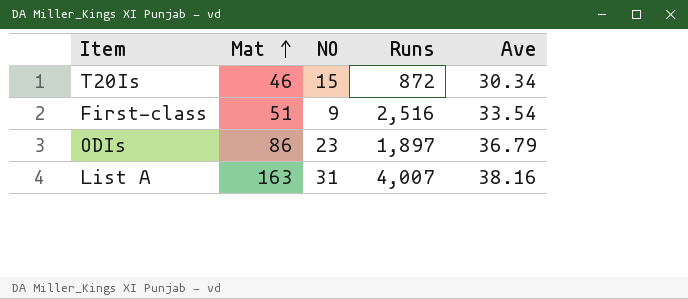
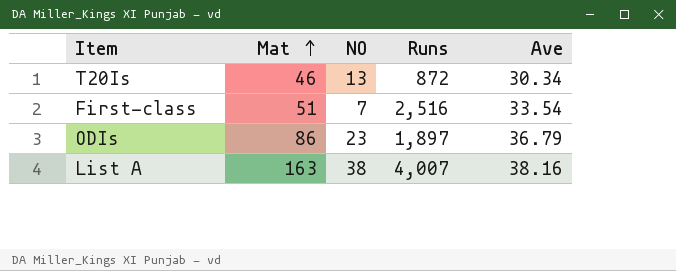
T20Is | NO: 15 -> 13
First-class | NO: 9 -> 7
List A | NO: 31 -> 38

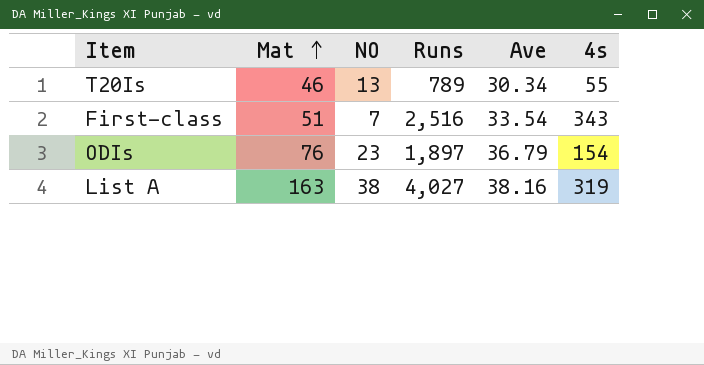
column 4s | position: none -> 6
T20Is | Runs: 872 -> 789
ODIs | Mat: 86 -> 76
List A | Runs: 4,007 -> 4,027

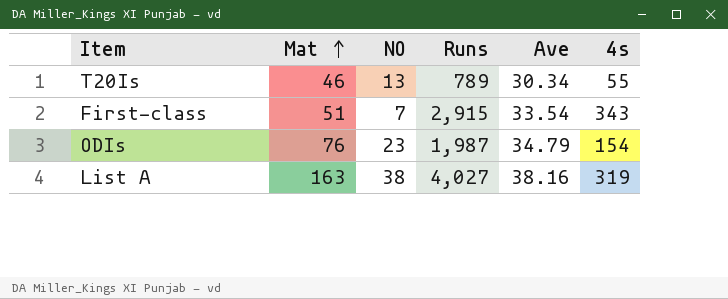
First-class | Runs: 2,516 -> 2,915
ODIs | Runs: 1,897 -> 1,987
ODIs | Ave: 36.79 -> 34.79

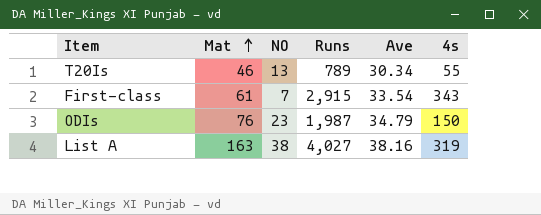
First-class | Mat: 51 -> 61
ODIs | 4s: 154 -> 150

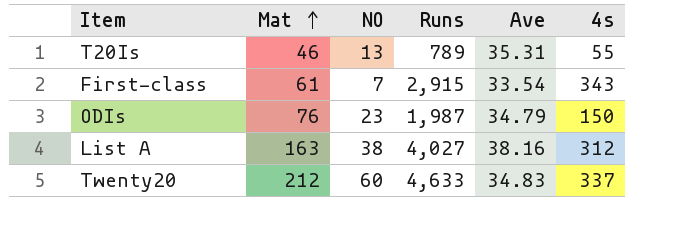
T20Is | Ave: 30.34 -> 35.31
List A | 4s: 319 -> 312
row Twenty20: none -> 212 | 60 | 4,633 | 34.83 | 337

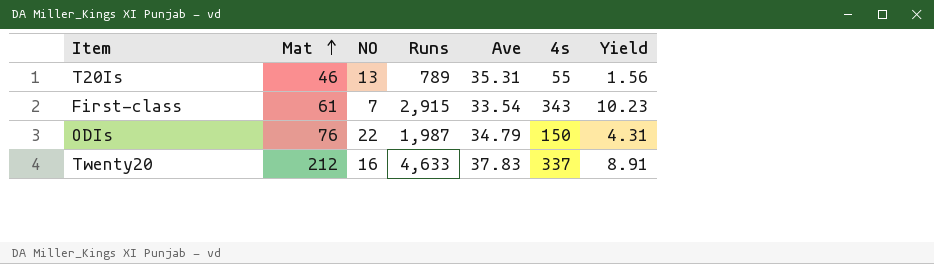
column Yield | formula: none -> [4s] / [Ave]
row List A: 163 | 38 | 4,027 | 38.16 | 312 -> none
ODIs | NO: 23 -> 22
Twenty20 | NO: 60 -> 16
Twenty20 | Ave: 34.83 -> 37.83

